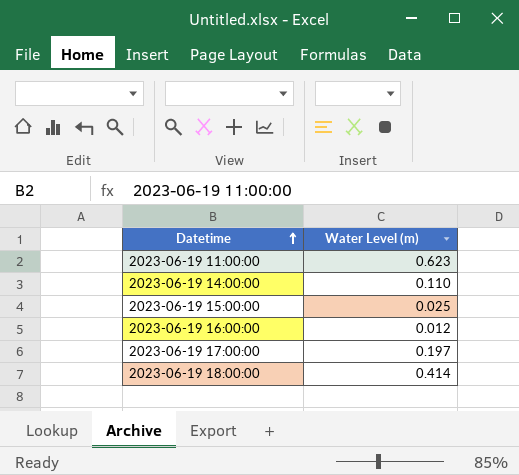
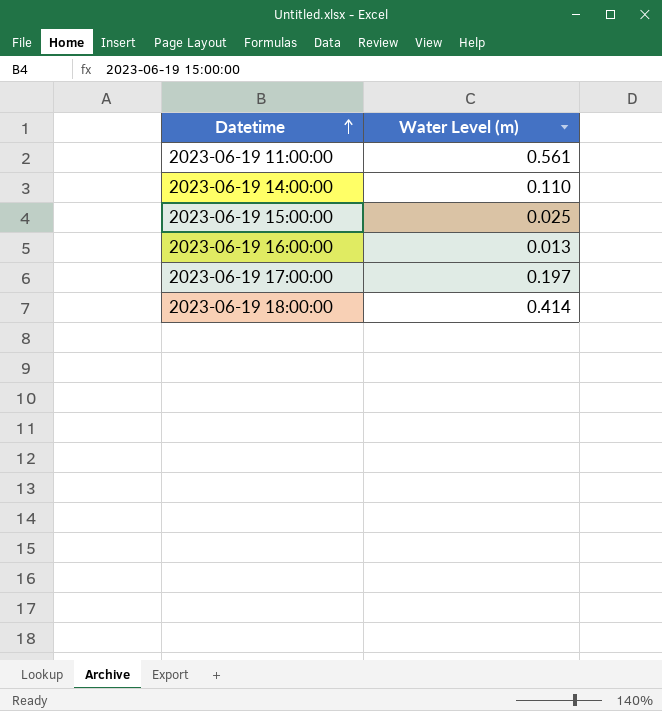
2023-06-19 11:00:00 | Water Level (m): 0.623 -> 0.561
2023-06-19 16:00:00 | Water Level (m): 0.012 -> 0.013

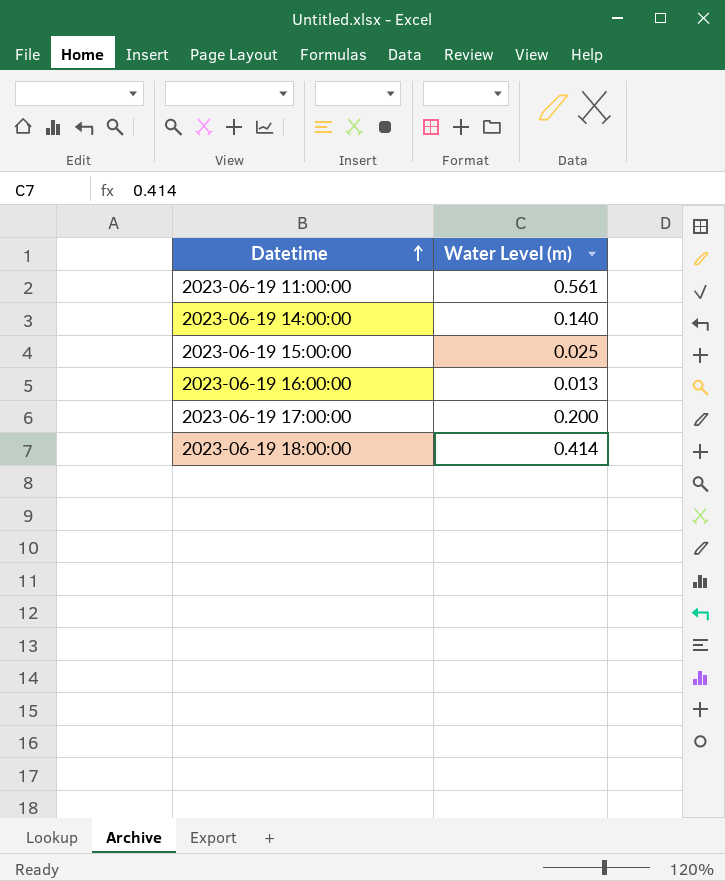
2023-06-19 14:00:00 | Water Level (m): 0.110 -> 0.140
2023-06-19 17:00:00 | Water Level (m): 0.197 -> 0.200

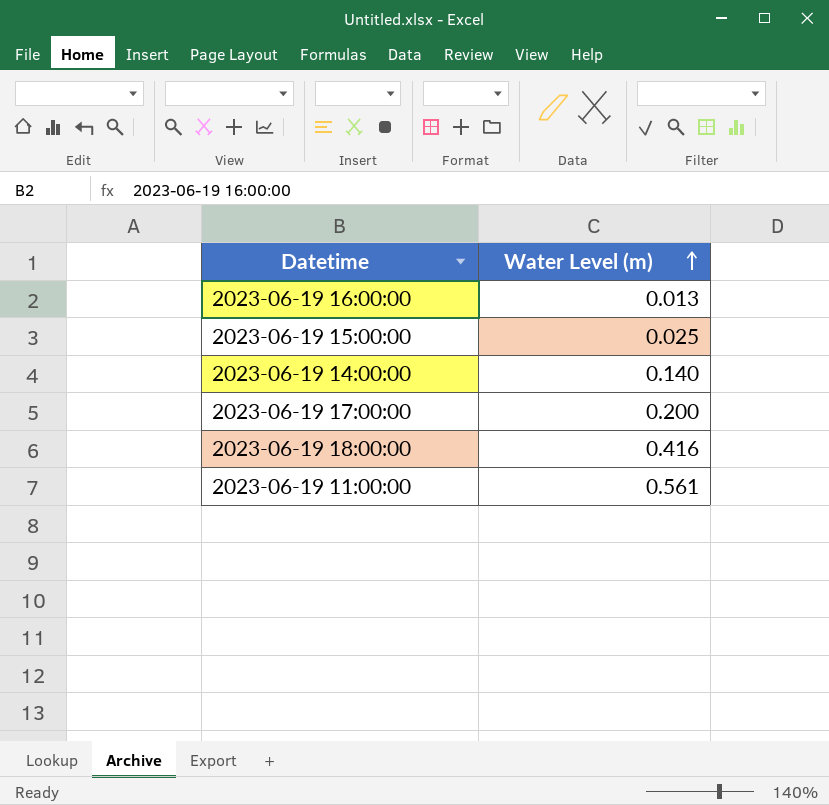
row order: Datetime ascending -> Water Level (m) ascending
2023-06-19 18:00:00 | Water Level (m): 0.414 -> 0.416

